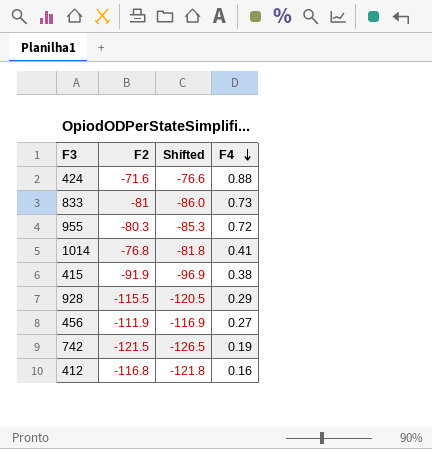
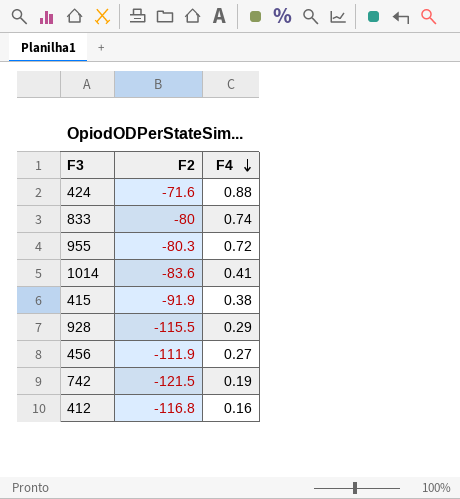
column Shifted | formula: [F2] - 5 -> none
833 | F2: -81 -> -80
833 | F4: 0.73 -> 0.74
1014 | F2: -76.8 -> -83.6

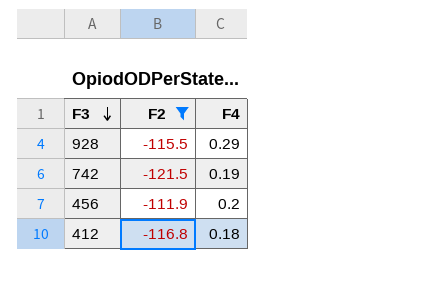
filter: none -> F2 <= -111.9
row order: F4 descending -> F3 descending
456 | F4: 0.27 -> 0.2
412 | F4: 0.16 -> 0.18

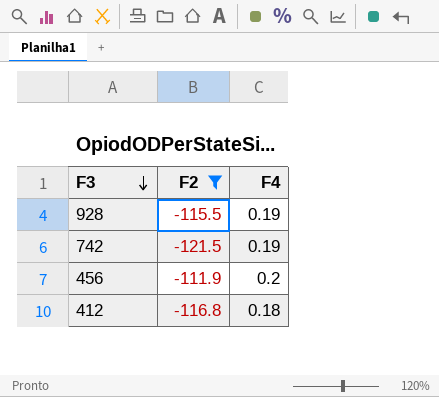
928 | F4: 0.29 -> 0.19

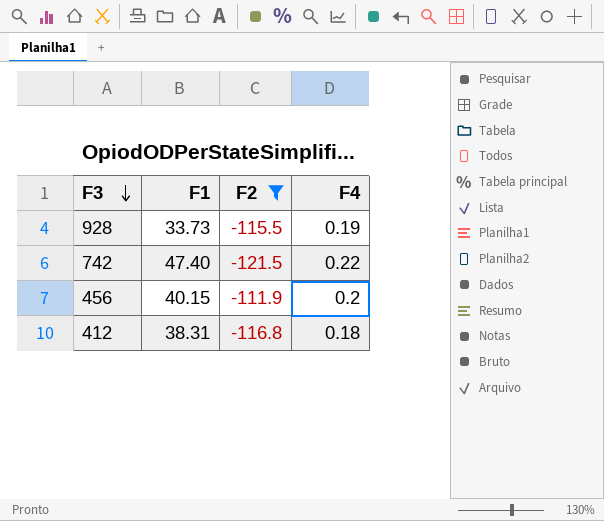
column F1 | position: none -> 2
742 | F4: 0.19 -> 0.22

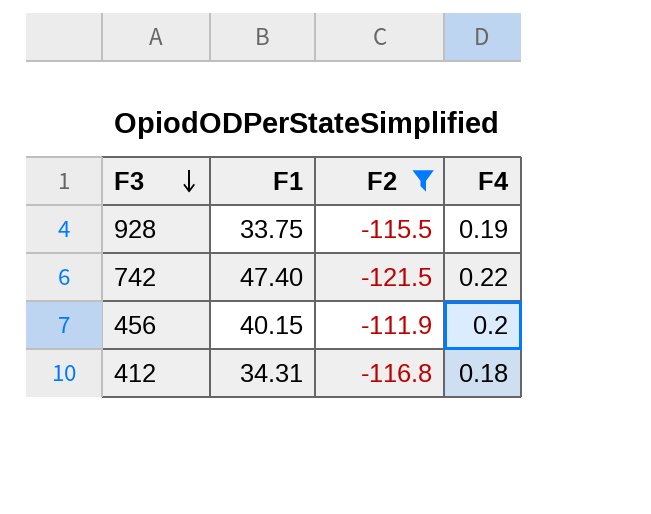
928 | F1: 33.73 -> 33.75
412 | F1: 38.31 -> 34.31

